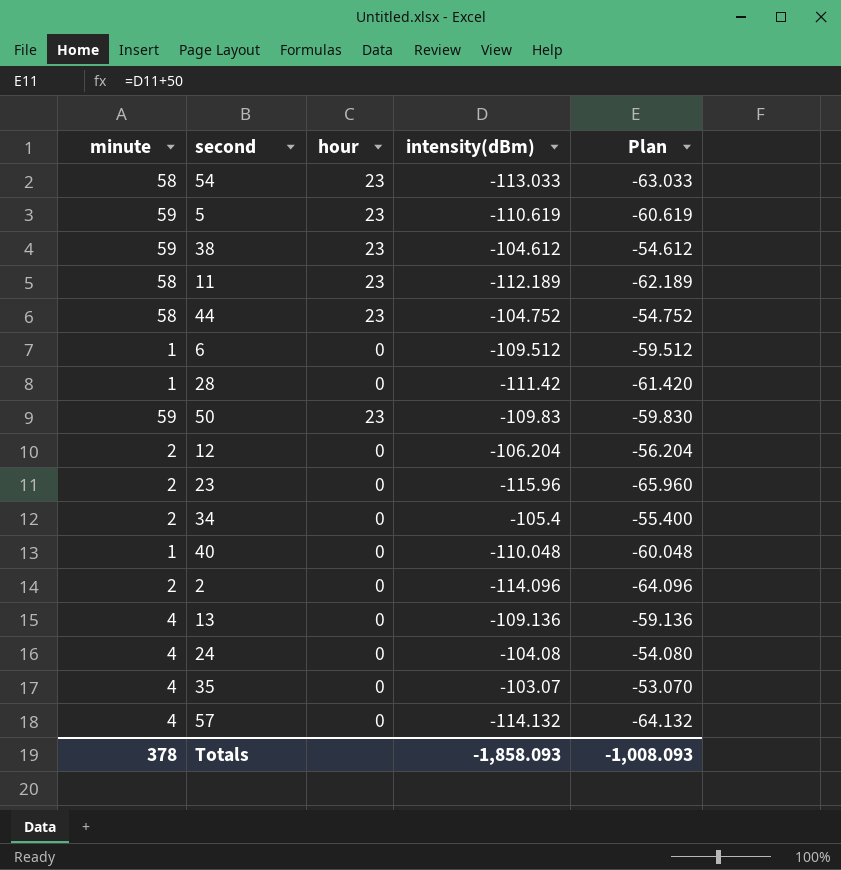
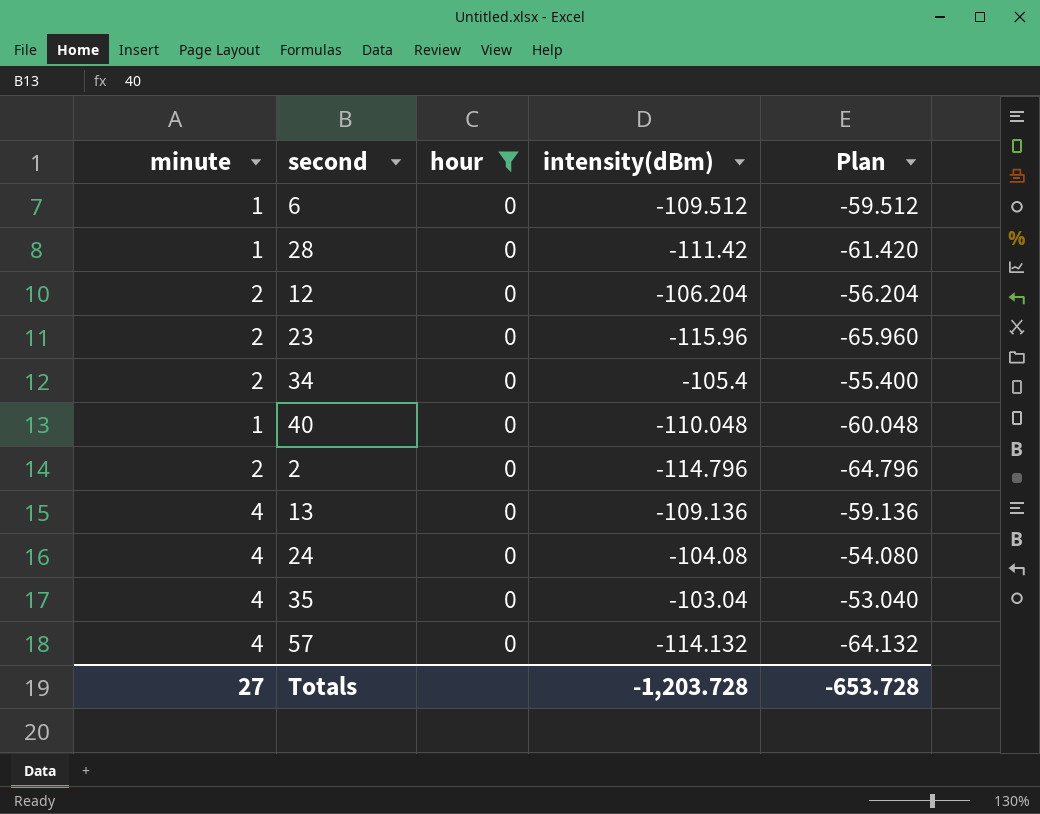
filter: none -> hour = 0
2 | intensity(dBm): -114.096 -> -114.796
2 | Plan: -64.096 -> -64.796
35 | intensity(dBm): -103.07 -> -103.04
35 | Plan: -53.070 -> -53.040
Totals | minute: 378 -> 27
Totals | intensity(dBm): -1,858.093 -> -1,203.728
Totals | Plan: -1,008.093 -> -653.728

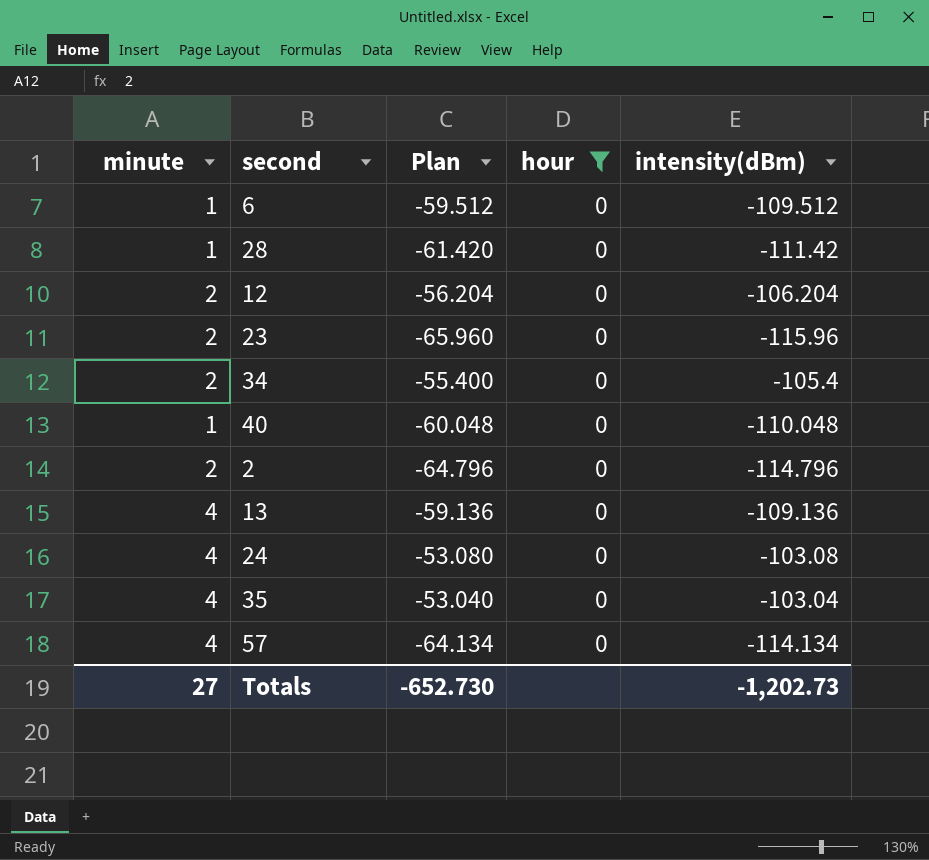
column Plan | position: 5 -> 3
24 | Plan: -54.080 -> -53.080
24 | intensity(dBm): -104.08 -> -103.08
57 | Plan: -64.132 -> -64.134
57 | intensity(dBm): -114.132 -> -114.134
Totals | Plan: -653.728 -> -652.730
Totals | intensity(dBm): -1,203.728 -> -1,202.73

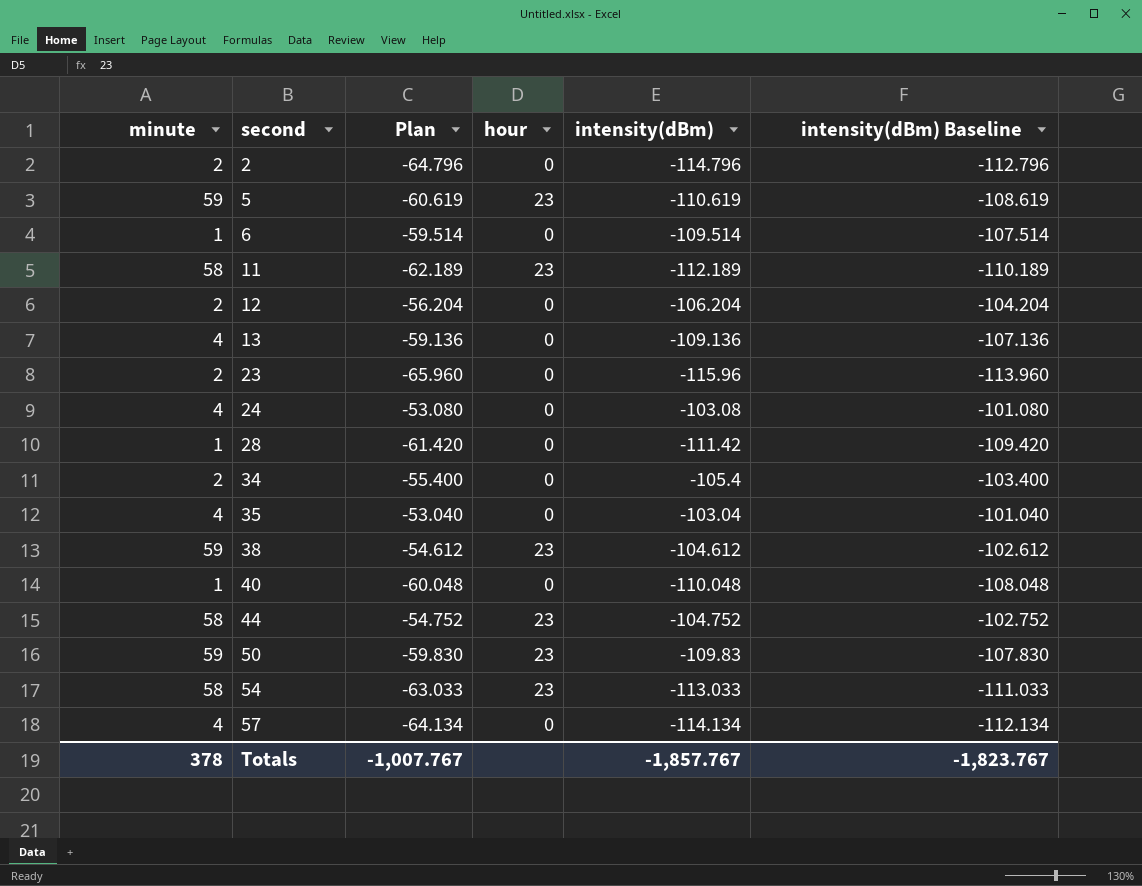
filter: hour = 0 -> none
row order: none -> second ascending
column intensity(dBm) Baseline | formula: none -> [intensity(dBm)] + 2
6 | Plan: -59.512 -> -59.514
6 | intensity(dBm): -109.512 -> -109.514
Totals | minute: 27 -> 378
Totals | Plan: -652.730 -> -1,007.767
Totals | intensity(dBm): -1,202.73 -> -1,857.767

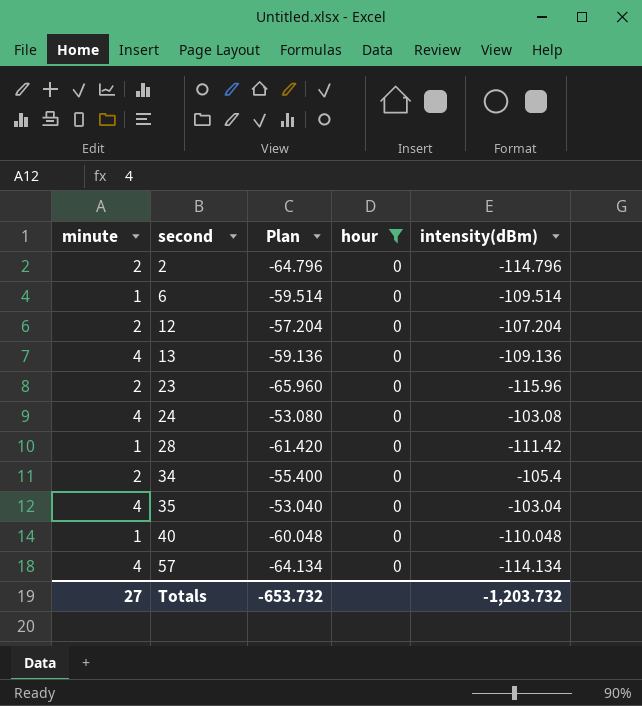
filter: none -> hour = 0
column intensity(dBm) Baseline | formula: [intensity(dBm)] + 2 -> none
12 | Plan: -56.204 -> -57.204
12 | intensity(dBm): -106.204 -> -107.204
Totals | minute: 378 -> 27
Totals | Plan: -1,007.767 -> -653.732
Totals | intensity(dBm): -1,857.767 -> -1,203.732

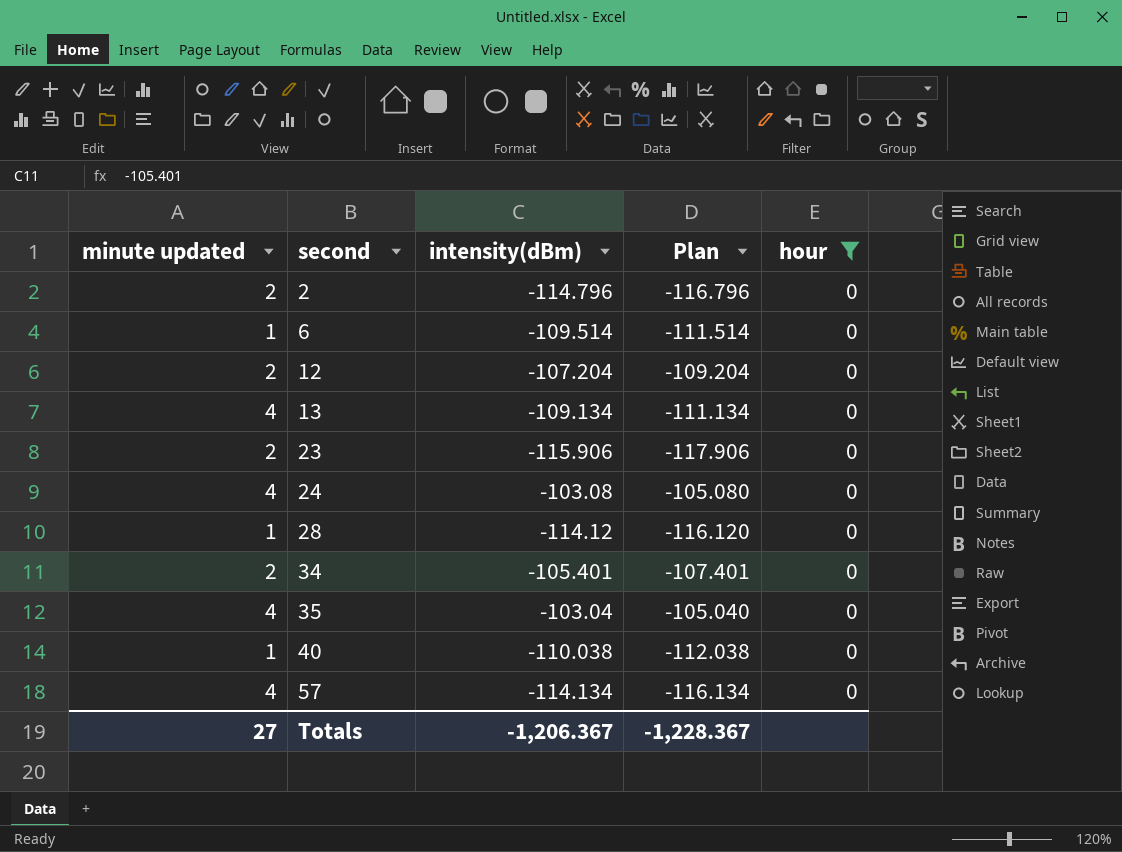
column name: minute -> minute updated
column intensity(dBm) | position: 5 -> 3
column Plan | formula: [intensity(dBm)] + 50 -> [intensity(dBm)] - 2
13 | intensity(dBm): -109.136 -> -109.134
23 | intensity(dBm): -115.96 -> -115.906
28 | intensity(dBm): -111.42 -> -114.12
34 | intensity(dBm): -105.4 -> -105.401
40 | intensity(dBm): -110.048 -> -110.038
Totals | intensity(dBm): -1,203.732 -> -1,206.367
Totals | Plan: -653.732 -> -1,228.367

